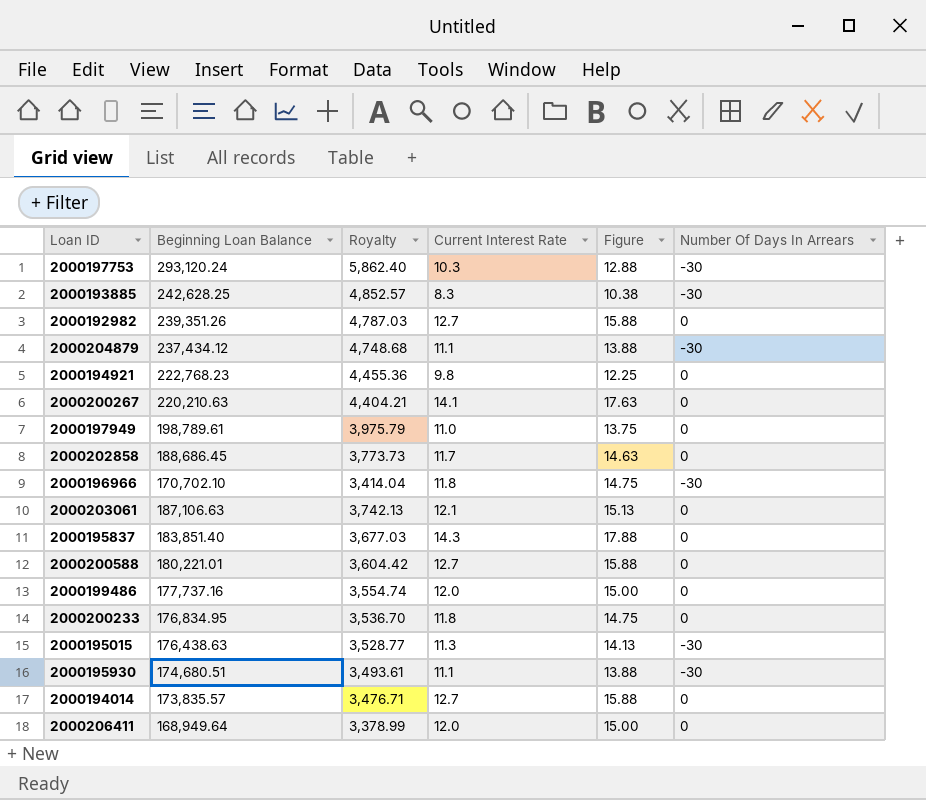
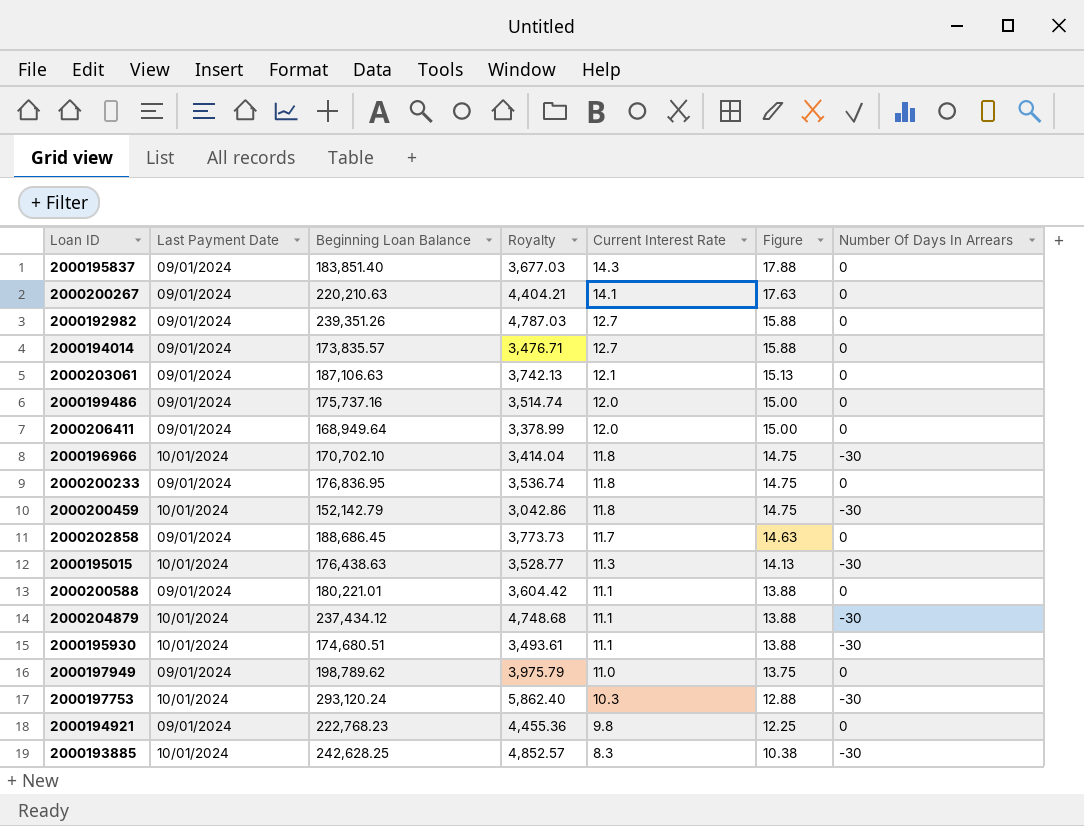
row order: none -> Current Interest Rate descending
column Last Payment Date | position: none -> 2
2000199486 | Beginning Loan Balance: 177,737.16 -> 175,737.16
2000199486 | Royalty: 3,554.74 -> 3,514.74
2000200233 | Beginning Loan Balance: 176,834.95 -> 176,836.95
2000200233 | Royalty: 3,536.70 -> 3,536.74
row 2000200459: none -> 10/01/2024 | 152,142.79 | 3,042.86 | 11.8 | 14.75 | -30
2000200588 | Current Interest Rate: 12.7 -> 11.1
2000200588 | Figure: 15.88 -> 13.88
2000197949 | Beginning Loan Balance: 198,789.61 -> 198,789.62

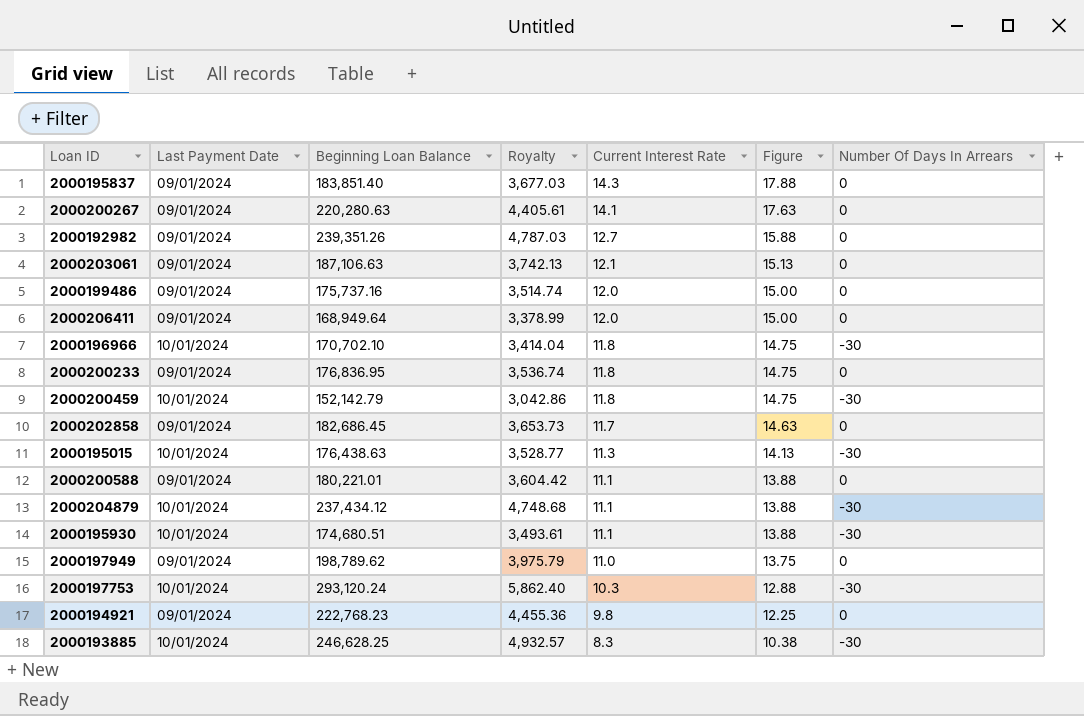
row 2000194014: 09/01/2024 | 173,835.57 | 3,476.71 | 12.7 | 15.88 | 0 -> none
2000200267 | Beginning Loan Balance: 220,210.63 -> 220,280.63
2000200267 | Royalty: 4,404.21 -> 4,405.61
2000202858 | Beginning Loan Balance: 188,686.45 -> 182,686.45
2000202858 | Royalty: 3,773.73 -> 3,653.73
2000193885 | Beginning Loan Balance: 242,628.25 -> 246,628.25
2000193885 | Royalty: 4,852.57 -> 4,932.57

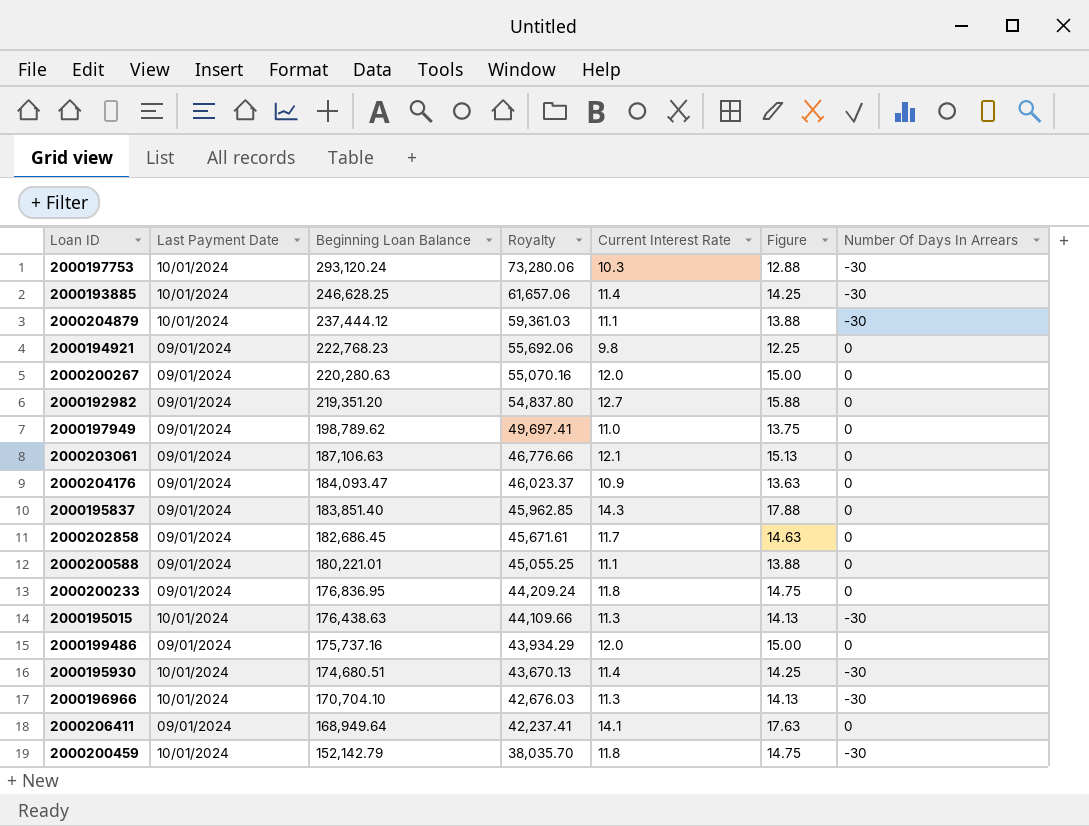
row order: Current Interest Rate descending -> Beginning Loan Balance descending
column Royalty | formula: [Beginning Loan Balance] * 0.02 -> [Beginning Loan Balance] * 0.25
2000193885 | Current Interest Rate: 8.3 -> 11.4
2000193885 | Figure: 10.38 -> 14.25
2000204879 | Beginning Loan Balance: 237,434.12 -> 237,444.12
2000200267 | Current Interest Rate: 14.1 -> 12.0
2000200267 | Figure: 17.63 -> 15.00
2000192982 | Beginning Loan Balance: 239,351.26 -> 219,351.20
row 2000204176: none -> 09/01/2024 | 184,093.47 | 46,023.37 | 10.9 | 13.63 | 0
2000195930 | Current Interest Rate: 11.1 -> 11.4
2000195930 | Figure: 13.88 -> 14.25
2000196966 | Beginning Loan Balance: 170,702.10 -> 170,704.10
2000196966 | Current Interest Rate: 11.8 -> 11.3
2000196966 | Figure: 14.75 -> 14.13
2000206411 | Current Interest Rate: 12.0 -> 14.1
2000206411 | Figure: 15.00 -> 17.63

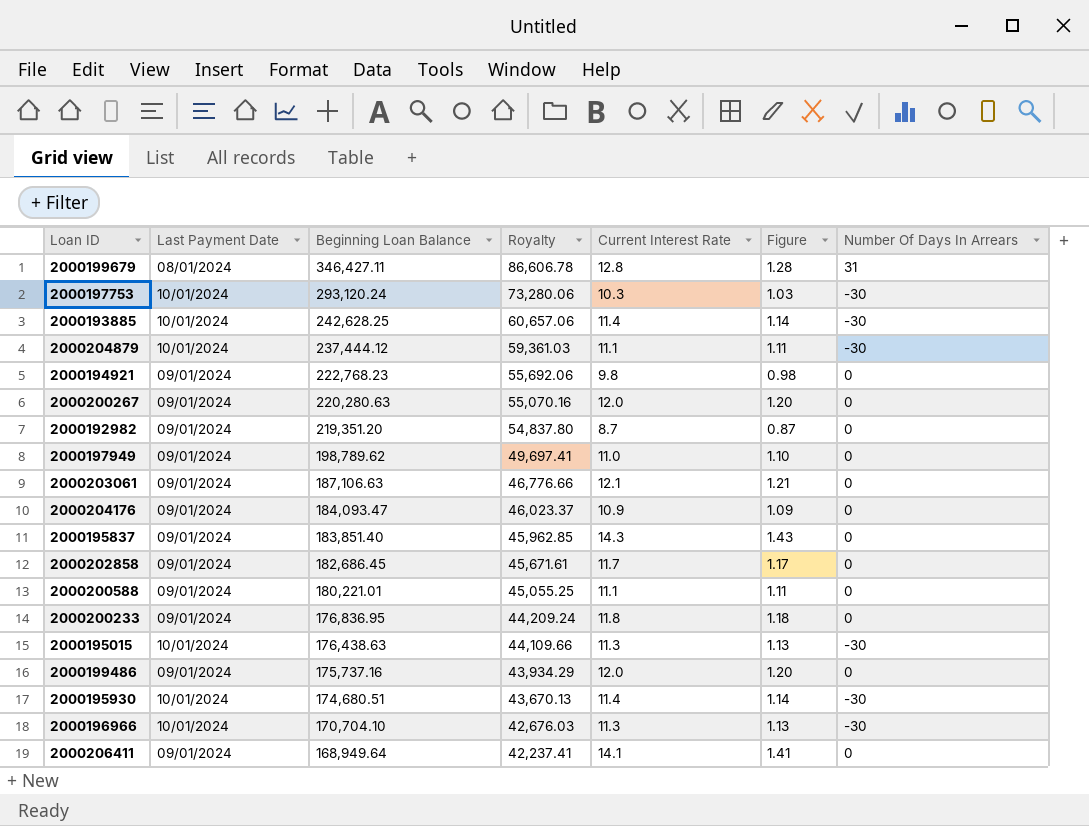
column Figure | formula: [Current Interest Rate] * 1.25 -> [Current Interest Rate] * 0.1
row 2000200459: 10/01/2024 | 152,142.79 | 38,035.70 | 11.8 | 14.75 | -30 -> none
row 2000199679: none -> 08/01/2024 | 346,427.11 | 86,606.78 | 12.8 | 1.28 | 31
2000193885 | Beginning Loan Balance: 246,628.25 -> 242,628.25
2000193885 | Royalty: 61,657.06 -> 60,657.06
2000192982 | Current Interest Rate: 12.7 -> 8.7

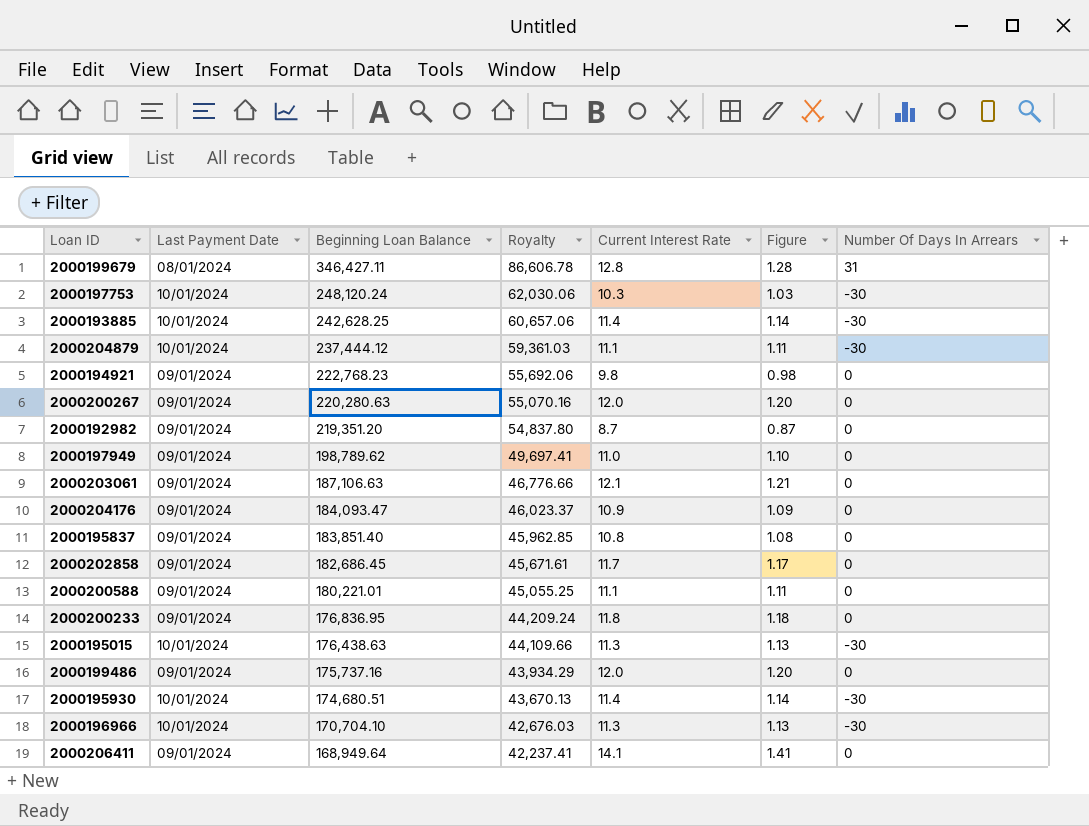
2000197753 | Beginning Loan Balance: 293,120.24 -> 248,120.24
2000197753 | Royalty: 73,280.06 -> 62,030.06
2000195837 | Current Interest Rate: 14.3 -> 10.8
2000195837 | Figure: 1.43 -> 1.08

